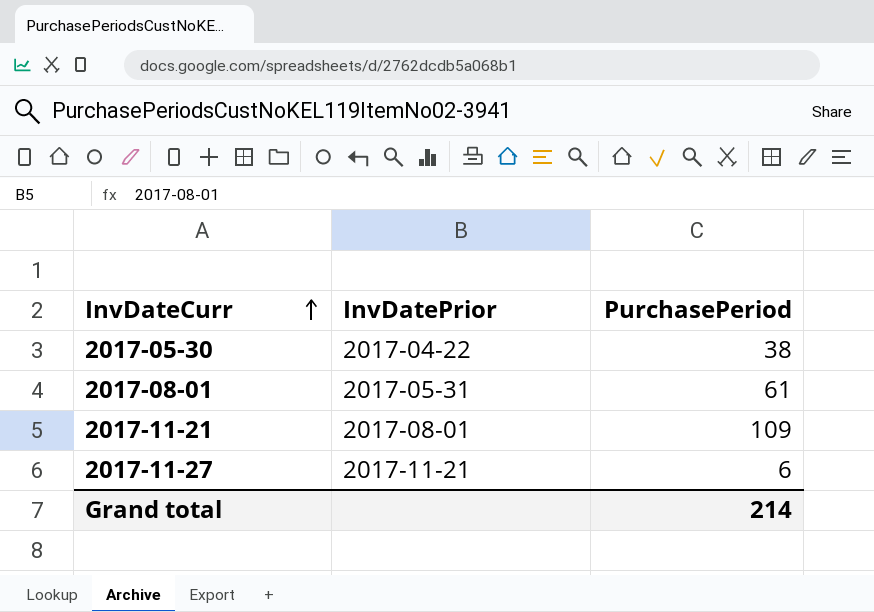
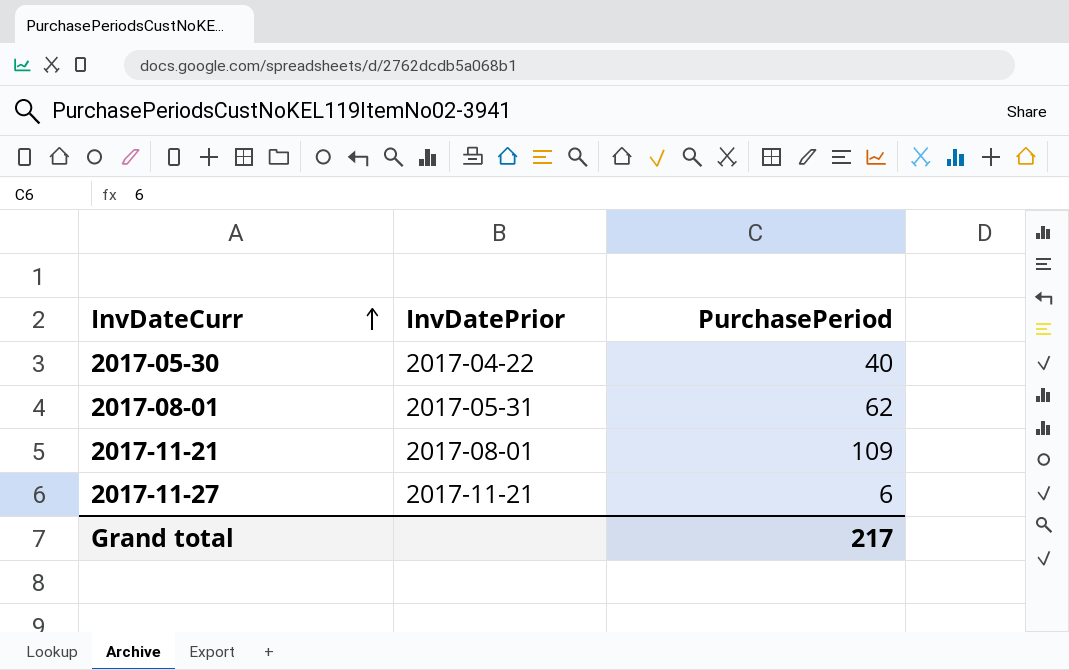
2017-05-30 | PurchasePeriod: 38 -> 40
2017-08-01 | PurchasePeriod: 61 -> 62
Grand total | PurchasePeriod: 214 -> 217

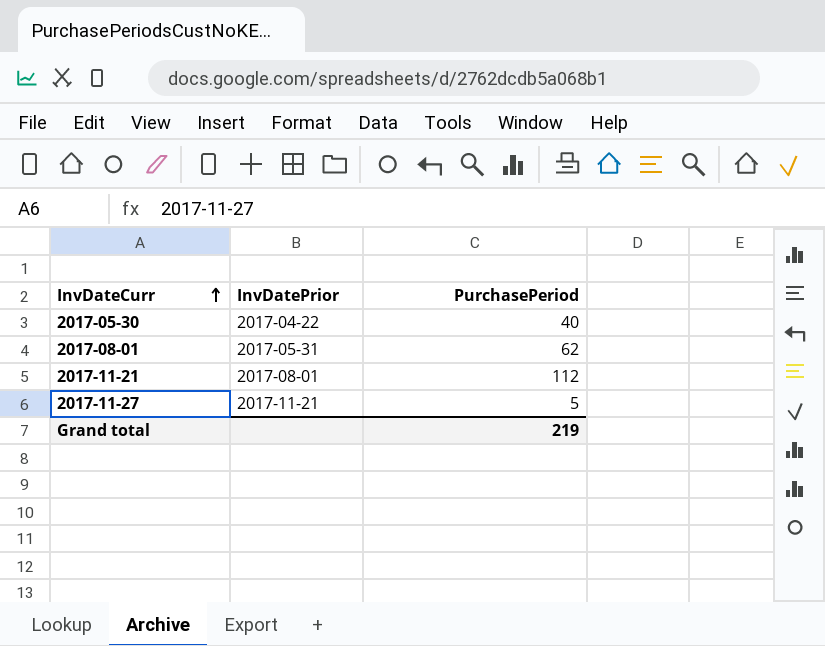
2017-11-21 | PurchasePeriod: 109 -> 112
2017-11-27 | PurchasePeriod: 6 -> 5
Grand total | PurchasePeriod: 217 -> 219

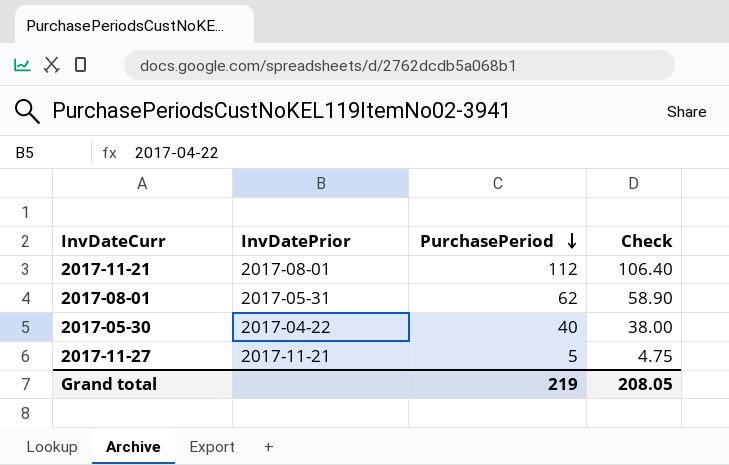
row order: InvDateCurr ascending -> PurchasePeriod descending
column Check | formula: none -> [PurchasePeriod] * 0.95

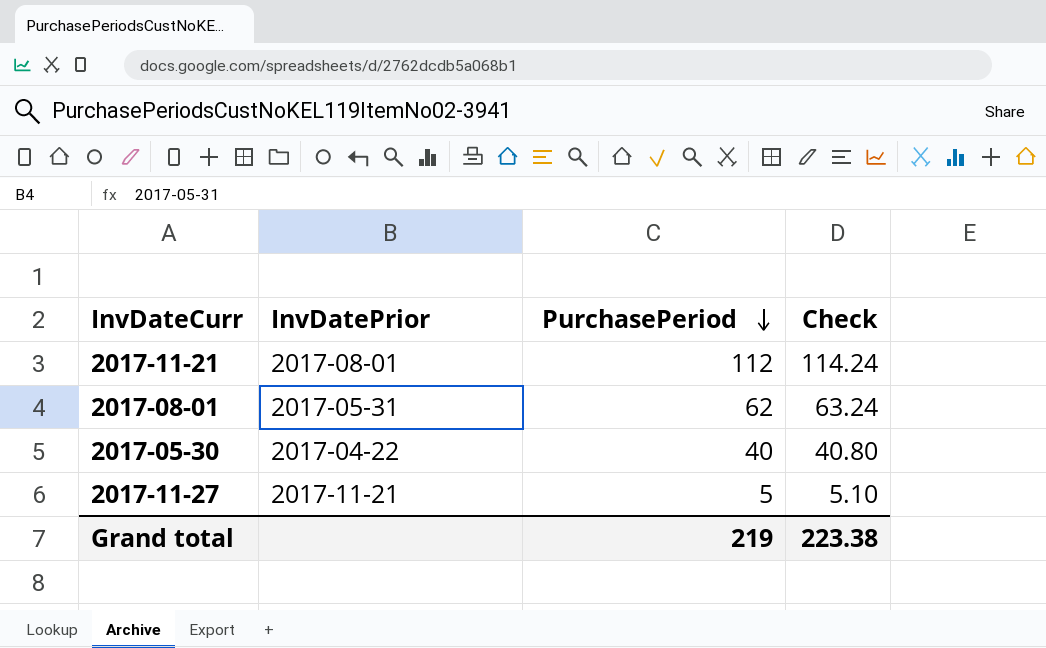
column Check | formula: [PurchasePeriod] * 0.95 -> [PurchasePeriod] * 1.02
Grand total | Check: 208.05 -> 223.38

